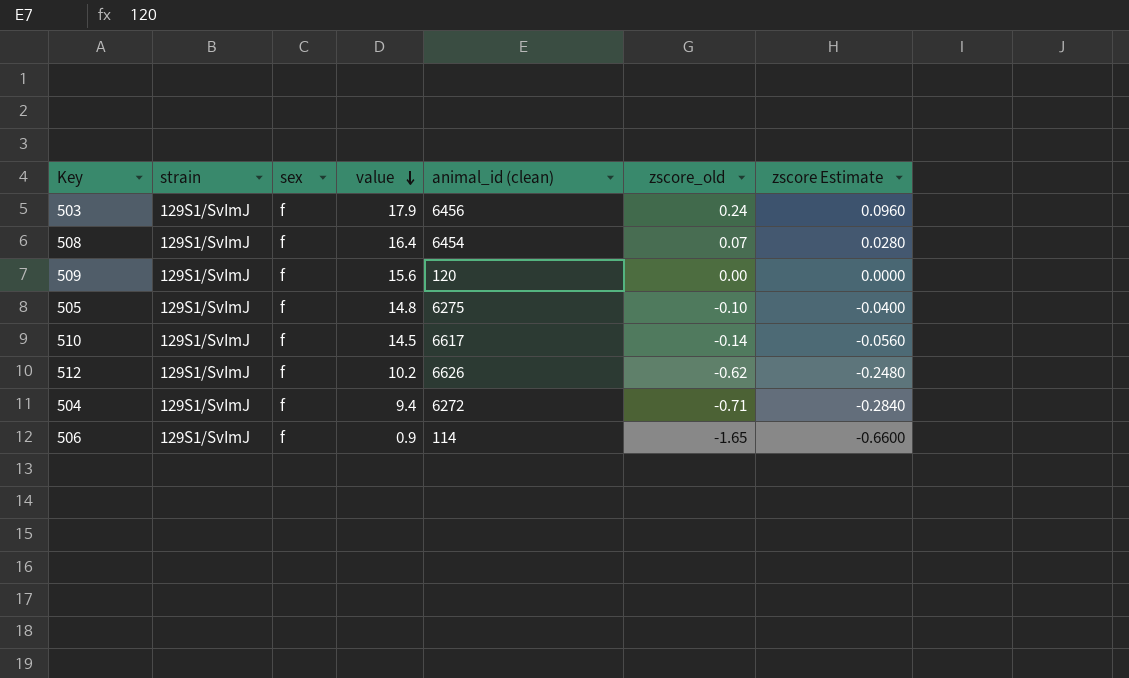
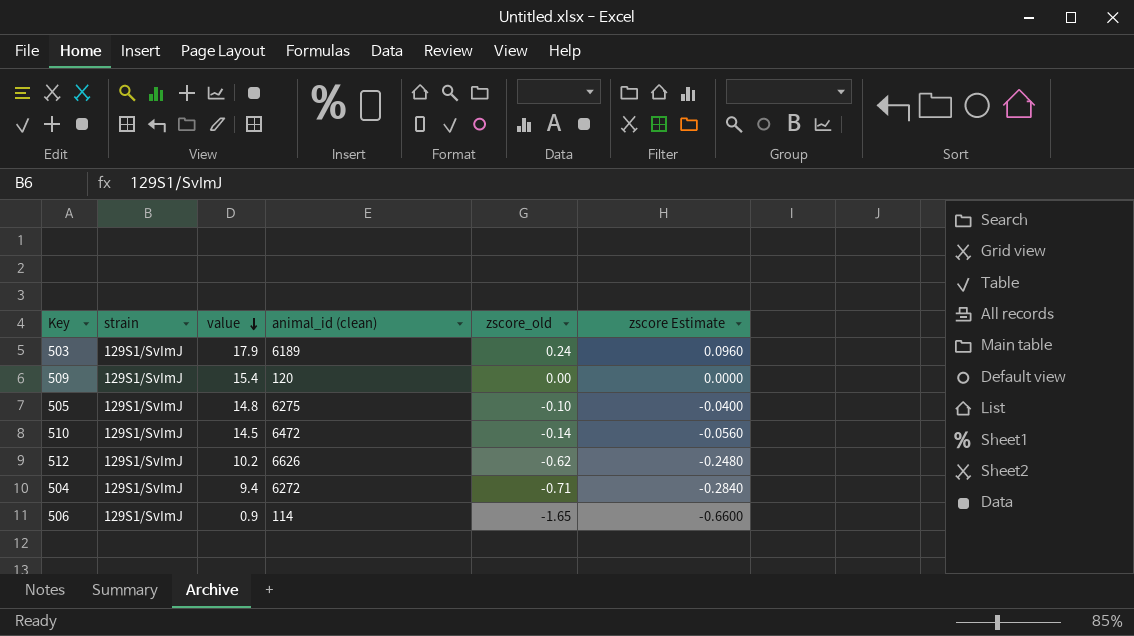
column sex | position: 3 -> none
row 508: 129S1/SvImJ | f | 16.4 | 6454 | 0.07 | 0.0280 -> none
503 | animal_id (clean): 6456 -> 6189
509 | value: 15.6 -> 15.4
510 | animal_id (clean): 6617 -> 6472

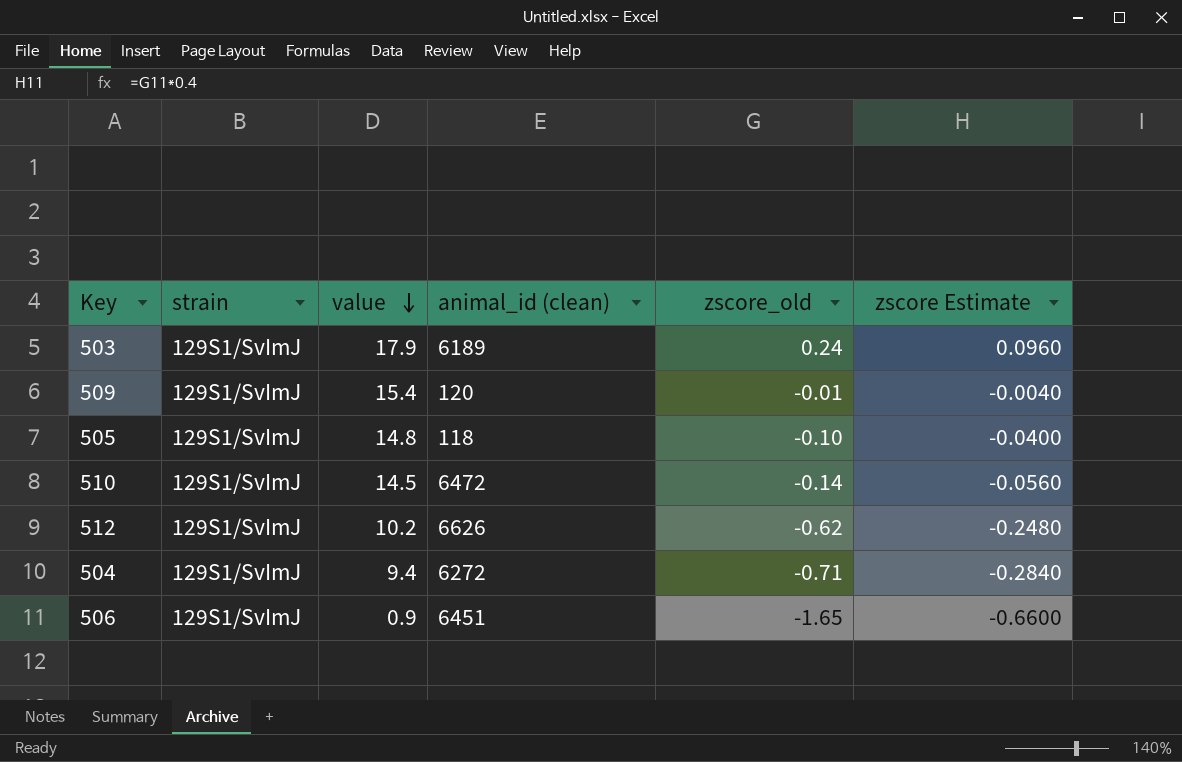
509 | zscore_old: 0.00 -> -0.01
509 | zscore Estimate: 0.0000 -> -0.0040
505 | animal_id (clean): 6275 -> 118
506 | animal_id (clean): 114 -> 6451

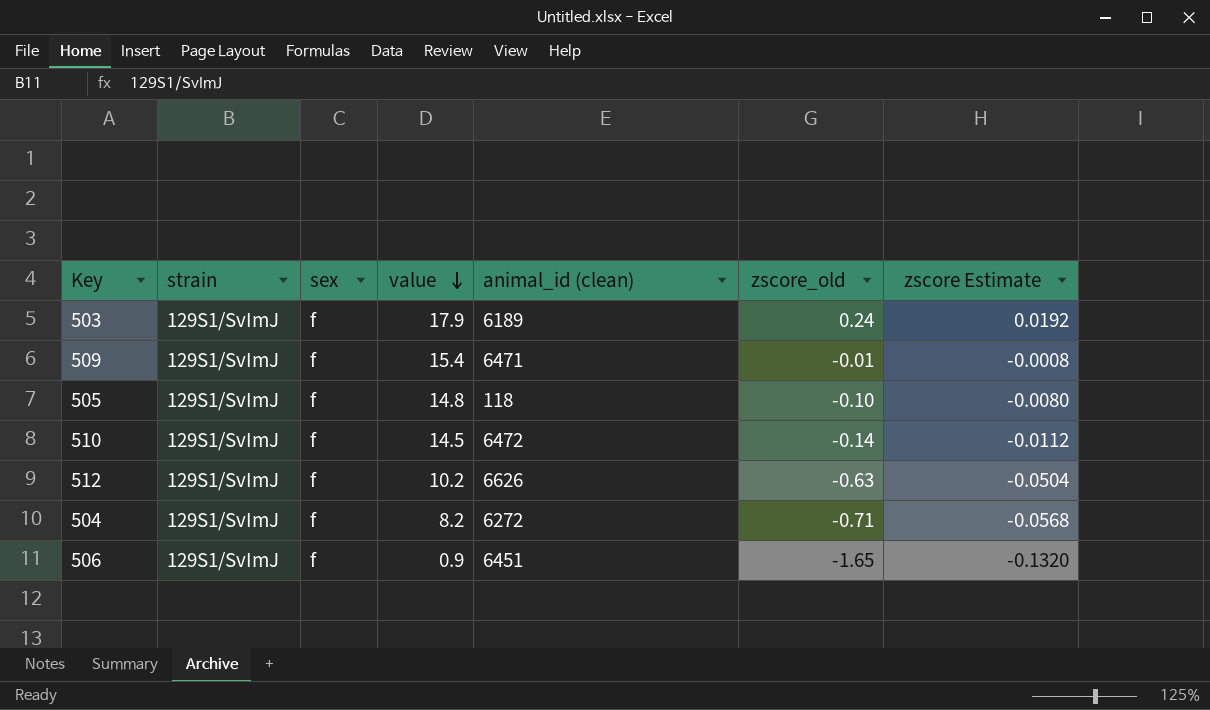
column sex | position: none -> 3
column zscore Estimate | formula: [zscore_old] * 0.4 -> [zscore_old] * 0.08
509 | animal_id (clean): 120 -> 6471
512 | zscore_old: -0.62 -> -0.63
504 | value: 9.4 -> 8.2

